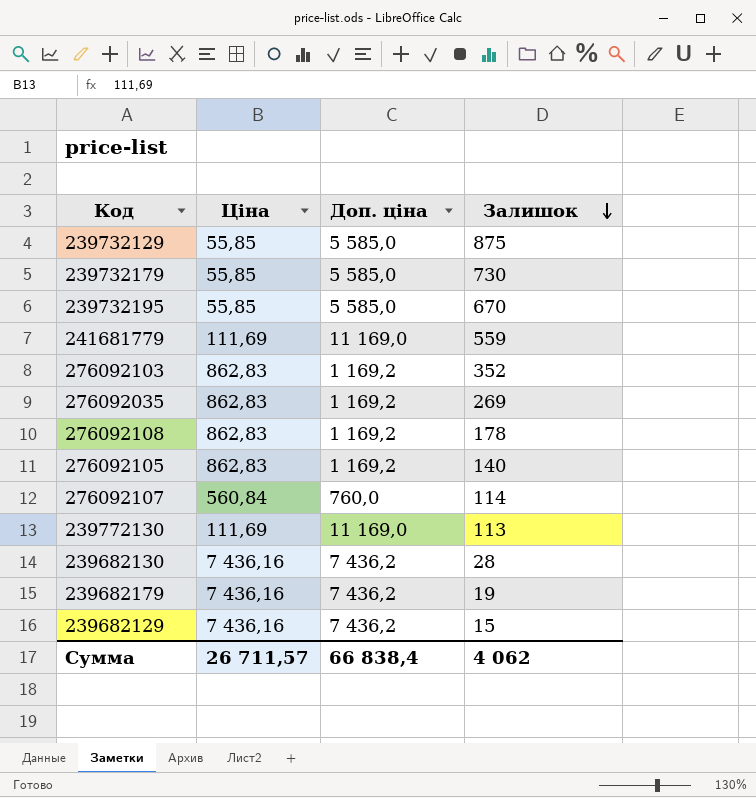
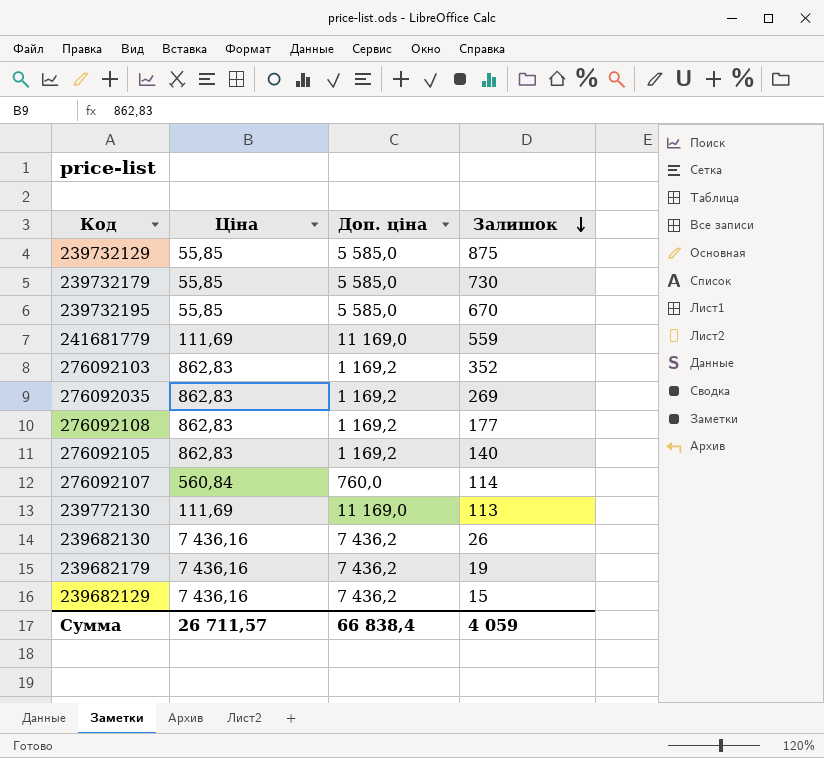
276092108 | Залишок: 178 -> 177
239682130 | Залишок: 28 -> 26
Сумма | Залишок: 4 062 -> 4 059

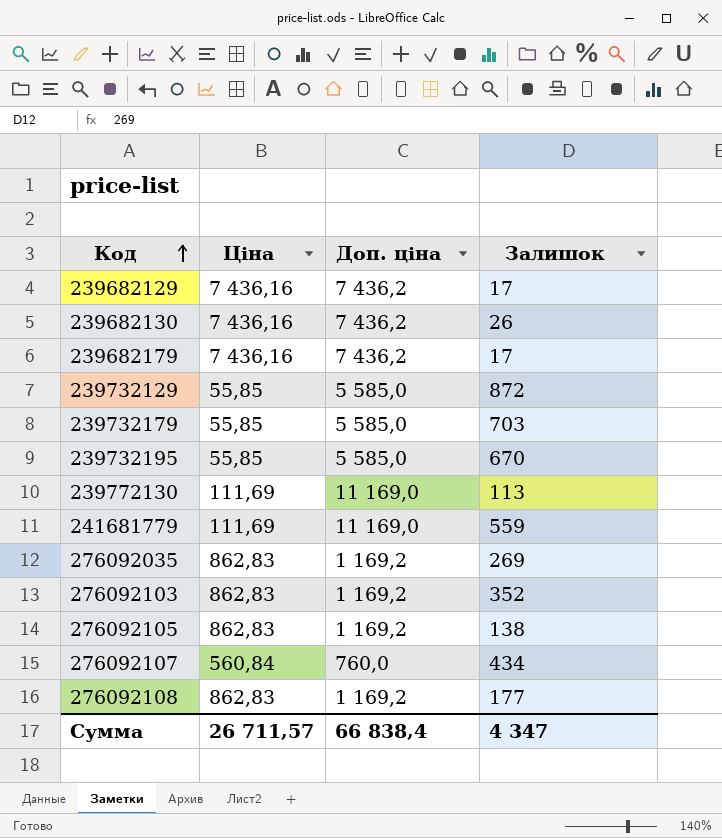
row order: Залишок descending -> Код ascending
239682129 | Залишок: 15 -> 17
239682179 | Залишок: 19 -> 17
239732129 | Залишок: 875 -> 872
239732179 | Залишок: 730 -> 703
276092105 | Залишок: 140 -> 138
276092107 | Залишок: 114 -> 434
Сумма | Залишок: 4 059 -> 4 347

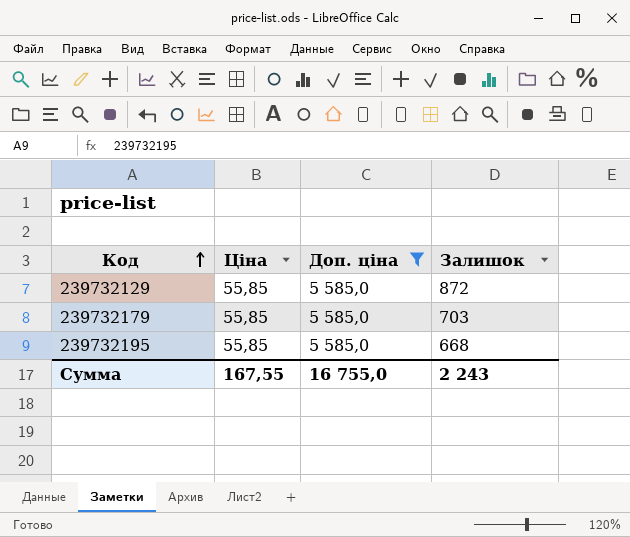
filter: none -> Доп. ціна = 5 585,0
239732195 | Залишок: 670 -> 668
Сумма | Ціна: 26 711,57 -> 167,55
Сумма | Доп. ціна: 66 838,4 -> 16 755,0
Сумма | Залишок: 4 347 -> 2 243

